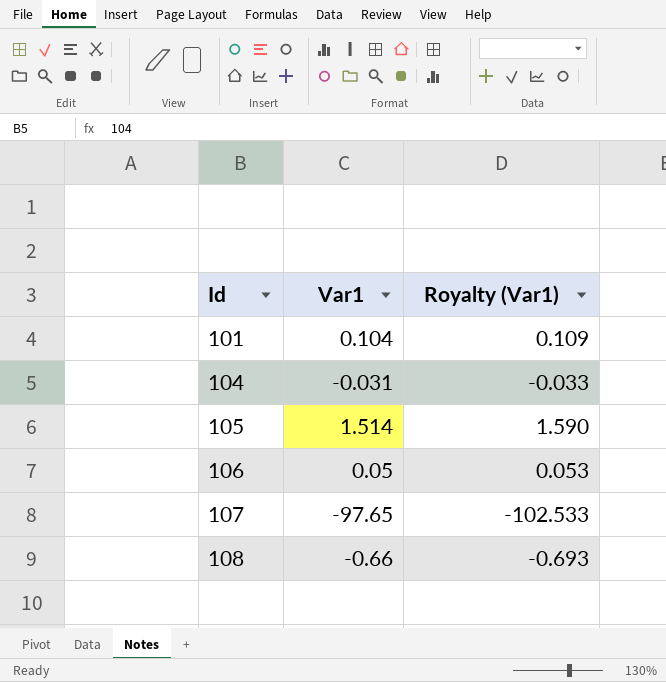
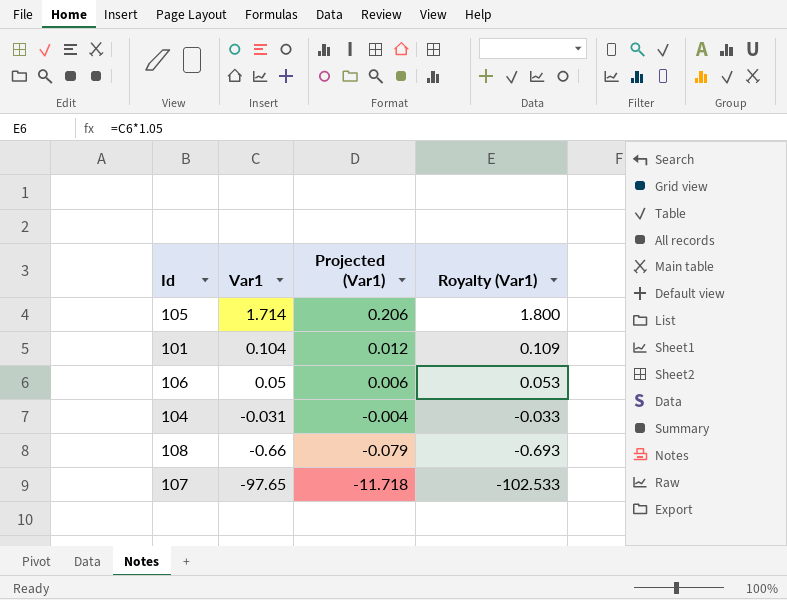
row order: Id ascending -> Var1 descending
column Projected (Var1) | formula: none -> [Var1] * 0.12
105 | Var1: 1.514 -> 1.714
105 | Royalty (Var1): 1.590 -> 1.800

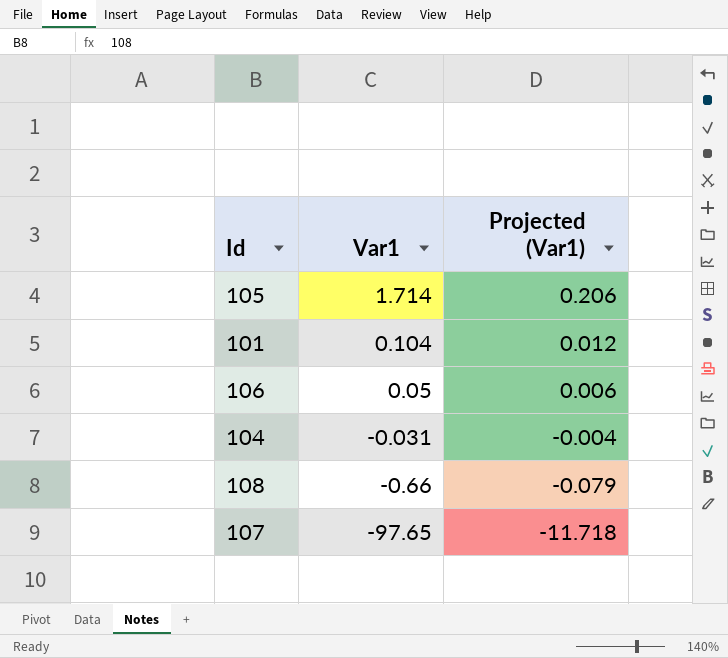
column Royalty (Var1) | formula: [Var1] * 1.05 -> none

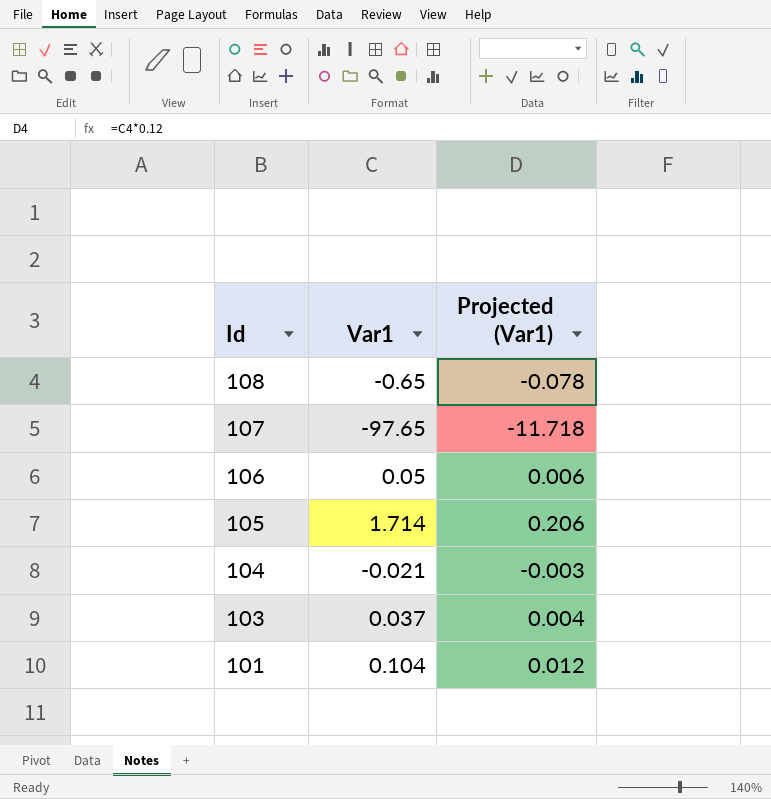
row order: Var1 descending -> Id descending
108 | Var1: -0.66 -> -0.65
108 | Projected (Var1): -0.079 -> -0.078
104 | Var1: -0.031 -> -0.021
104 | Projected (Var1): -0.004 -> -0.003
row 103: none -> 0.037 | 0.004

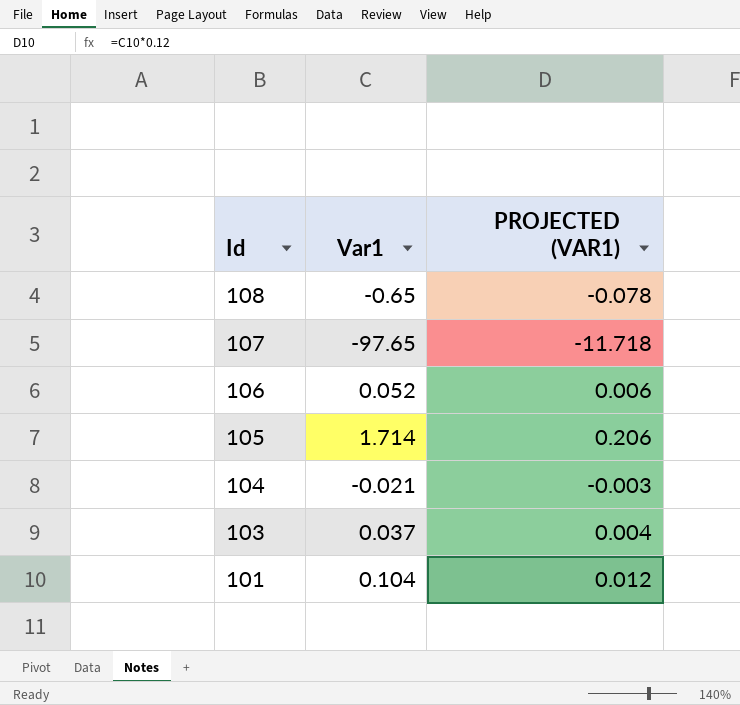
column name: Projected (Var1) -> PROJECTED (VAR1)
106 | Var1: 0.05 -> 0.052

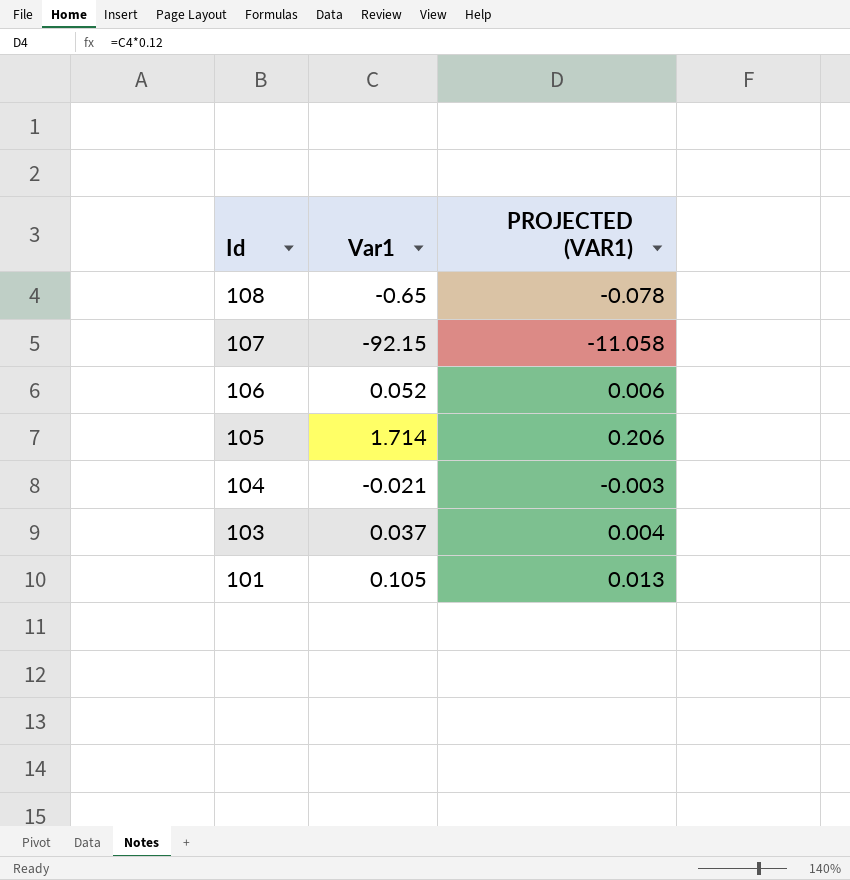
107 | Var1: -97.65 -> -92.15
107 | PROJECTED (VAR1): -11.718 -> -11.058
101 | Var1: 0.104 -> 0.105
101 | PROJECTED (VAR1): 0.012 -> 0.013

